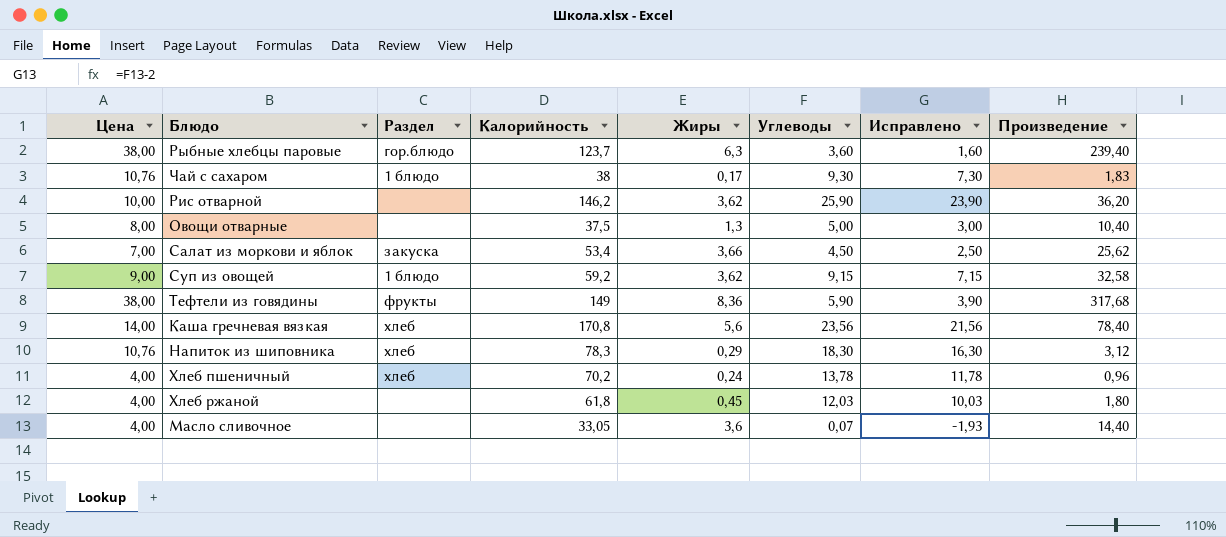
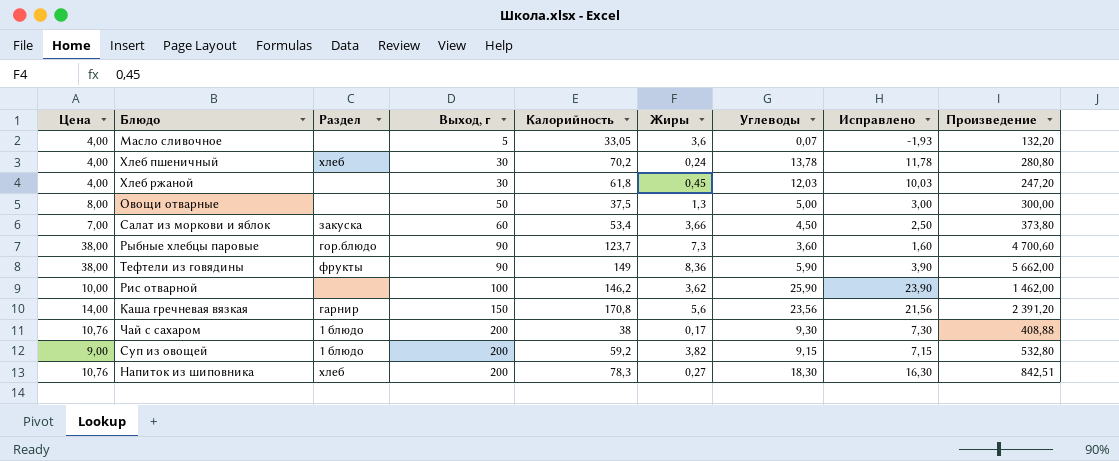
row order: none -> Выход, г ascending
column Выход, г | position: none -> 4
column Произведение | formula: [Цена] * [Жиры] -> [Цена] * [Калорийность]
Рыбные хлебцы паровые | Жиры: 6,3 -> 7,3
Каша гречневая вязкая | Раздел: хлеб -> гарнир
Суп из овощей | Жиры: 3,62 -> 3,82
Напиток из шиповника | Жиры: 0,29 -> 0,27

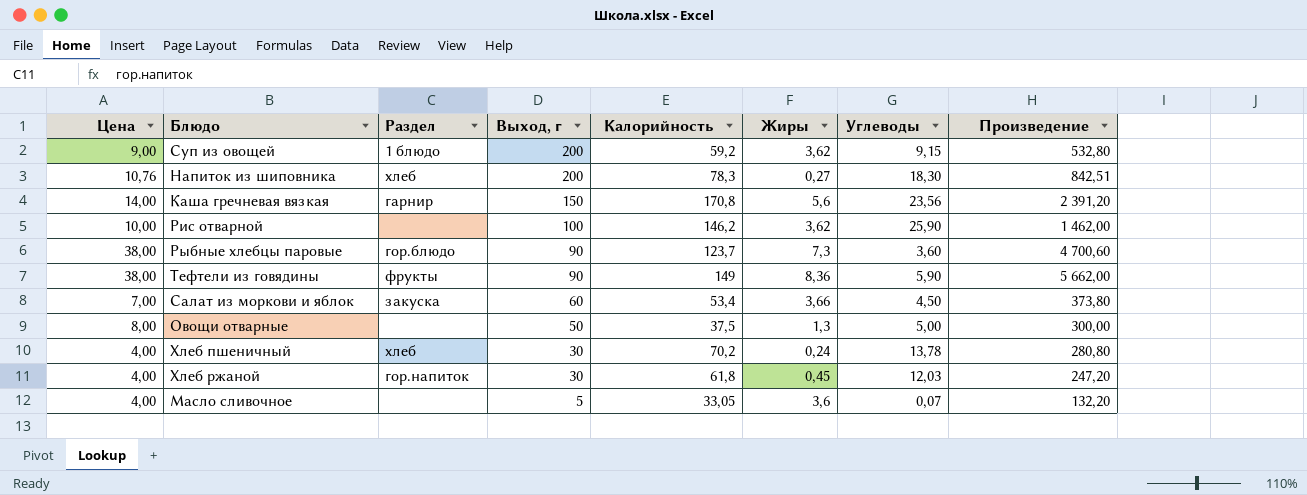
row order: Выход, г ascending -> Выход, г descending
column Исправлено | formula: [Углеводы] - 2 -> none
row Чай с сахаром: 10,76 | 1 блюдо | 200 | 38 | 0,17 | 9,30 | 7,30 | 408,88 -> none
Суп из овощей | Жиры: 3,82 -> 3,62
Хлеб ржаной | Раздел: none -> гор.напиток

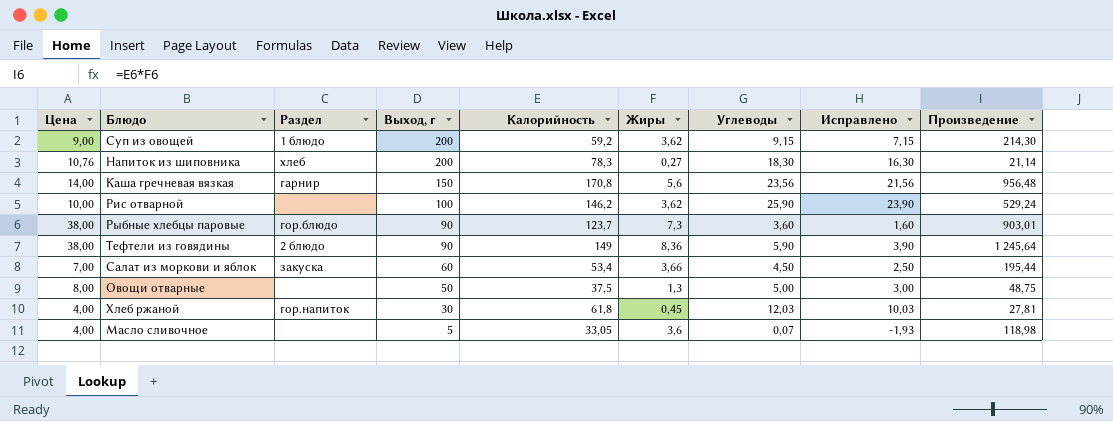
column Исправлено | formula: none -> [Углеводы] - 2
column Произведение | formula: [Цена] * [Калорийность] -> [Калорийность] * [Жиры]
row Хлеб пшеничный: 4,00 | хлеб | 30 | 70,2 | 0,24 | 13,78 | 280,80 -> none
Тефтели из говядины | Раздел: фрукты -> 2 блюдо

